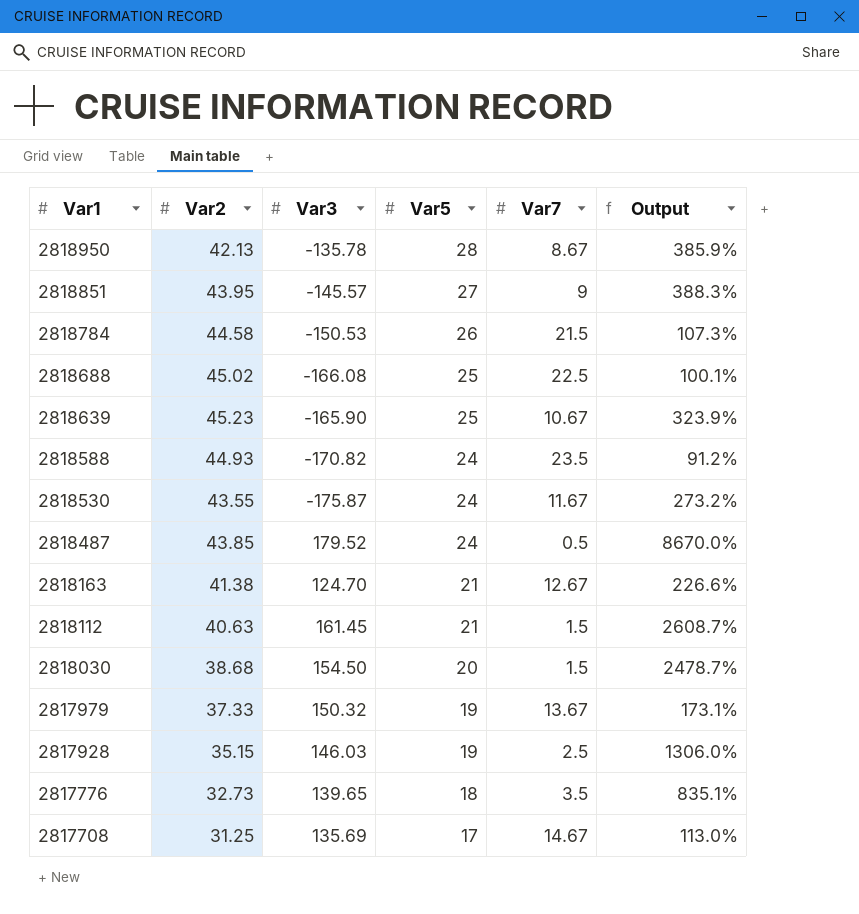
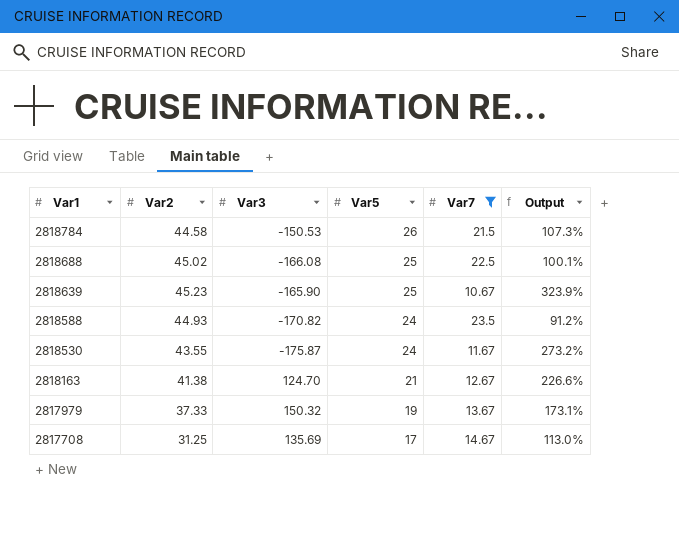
filter: none -> Var7 >= 10.67

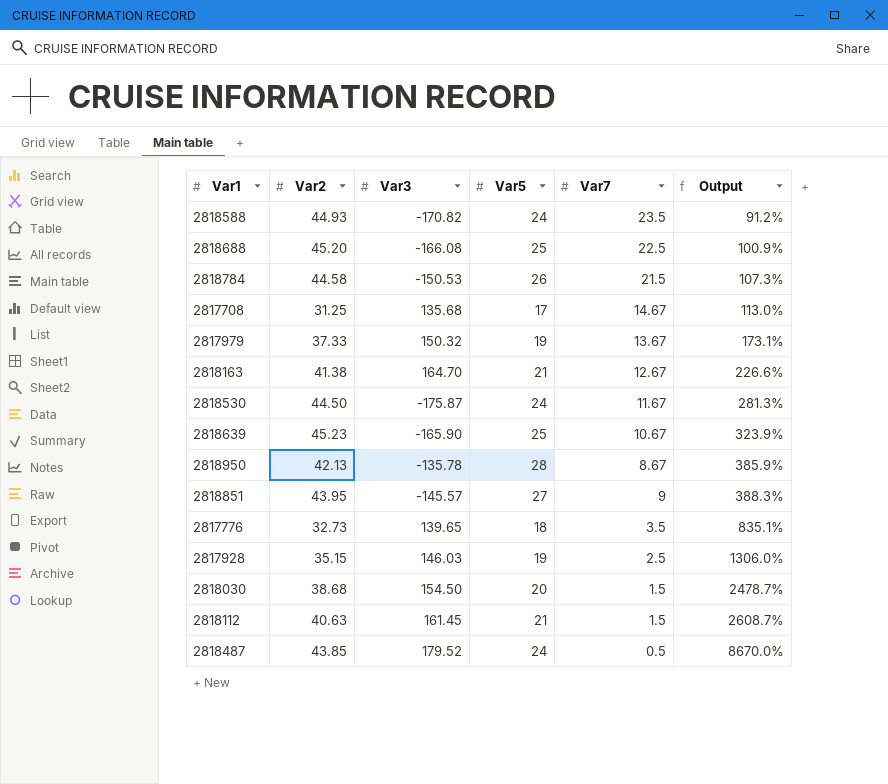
filter: Var7 >= 10.67 -> none
row order: Var1 descending -> Output ascending
2818688 | Var2: 45.02 -> 45.20
2818688 | Output: 100.1% -> 100.9%
2817708 | Var3: 135.69 -> 135.68
2818163 | Var3: 124.70 -> 164.70
2818530 | Var2: 43.55 -> 44.50
2818530 | Output: 273.2% -> 281.3%

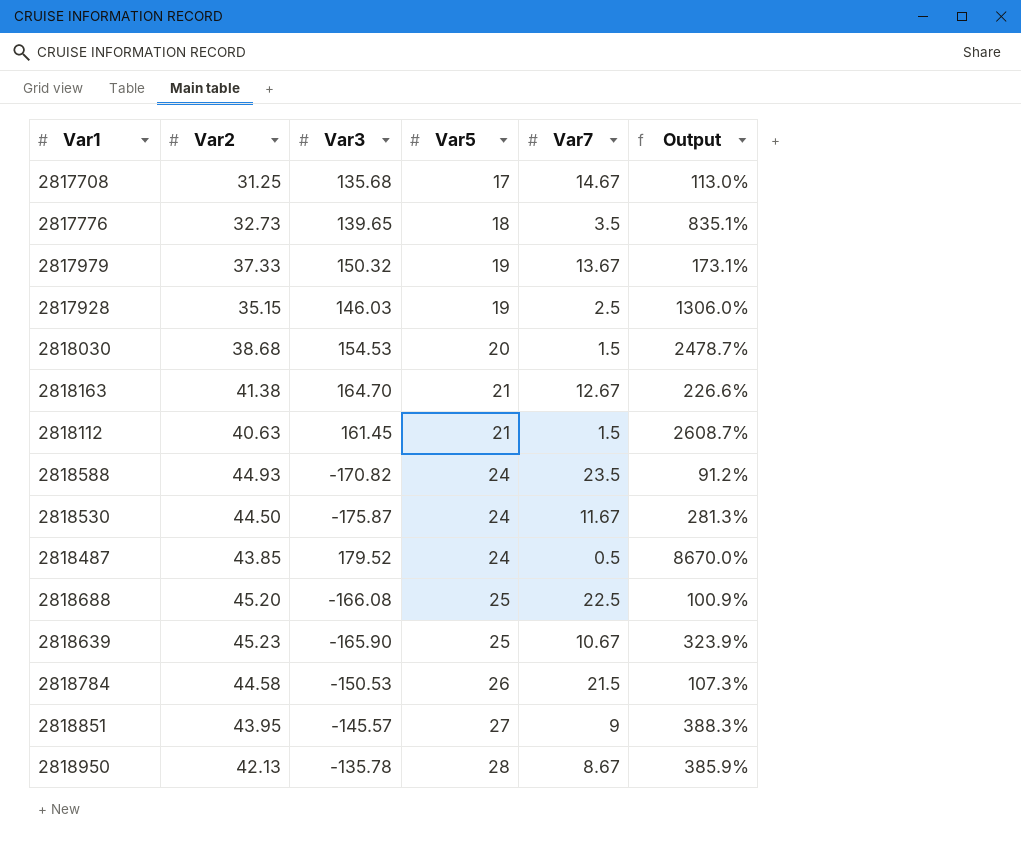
row order: Output ascending -> Var5 ascending
2818030 | Var3: 154.50 -> 154.53

